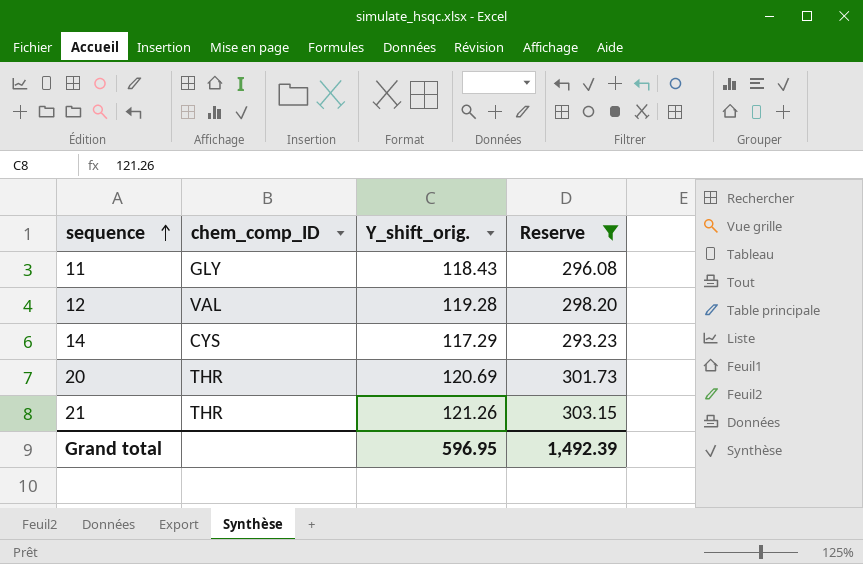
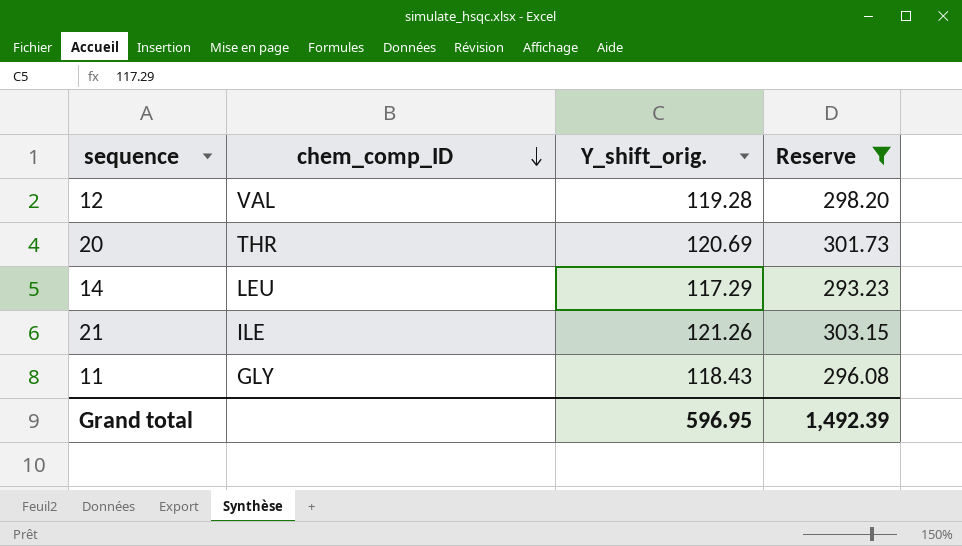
row order: sequence ascending -> chem_comp_ID descending
14 | chem_comp_ID: CYS -> LEU
21 | chem_comp_ID: THR -> ILE

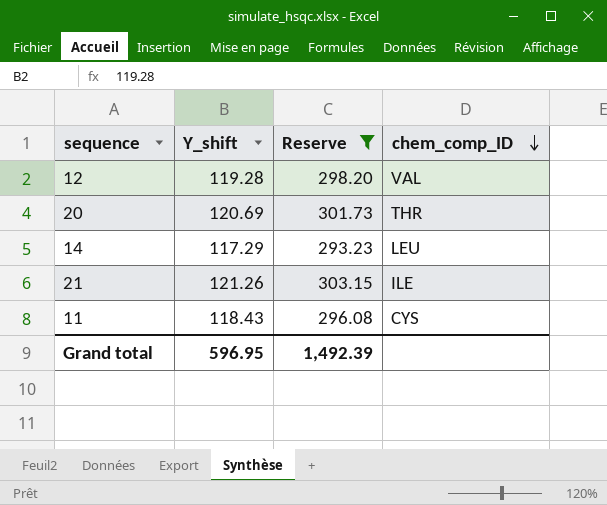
column name: Y_shift_orig. -> Y_shift
column chem_comp_ID | position: 2 -> 4
11 | chem_comp_ID: GLY -> CYS

